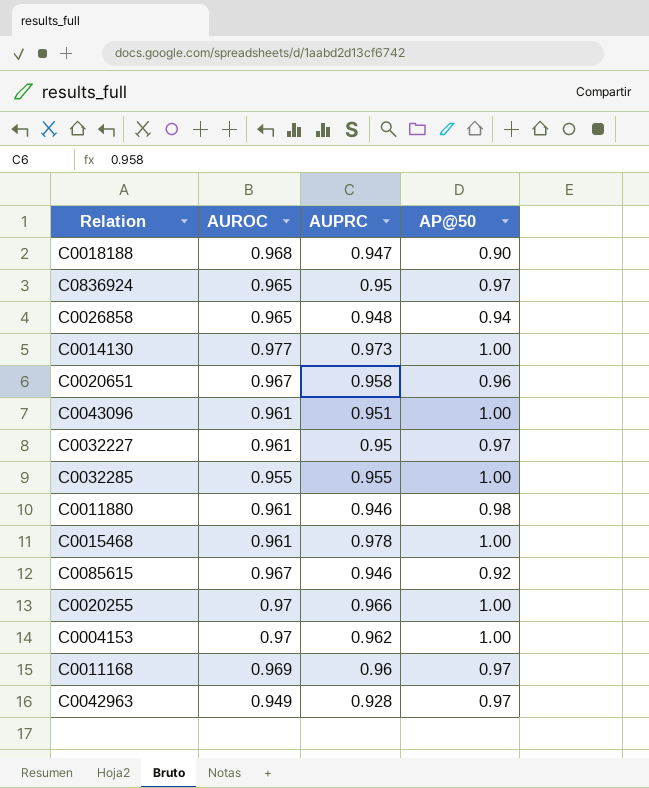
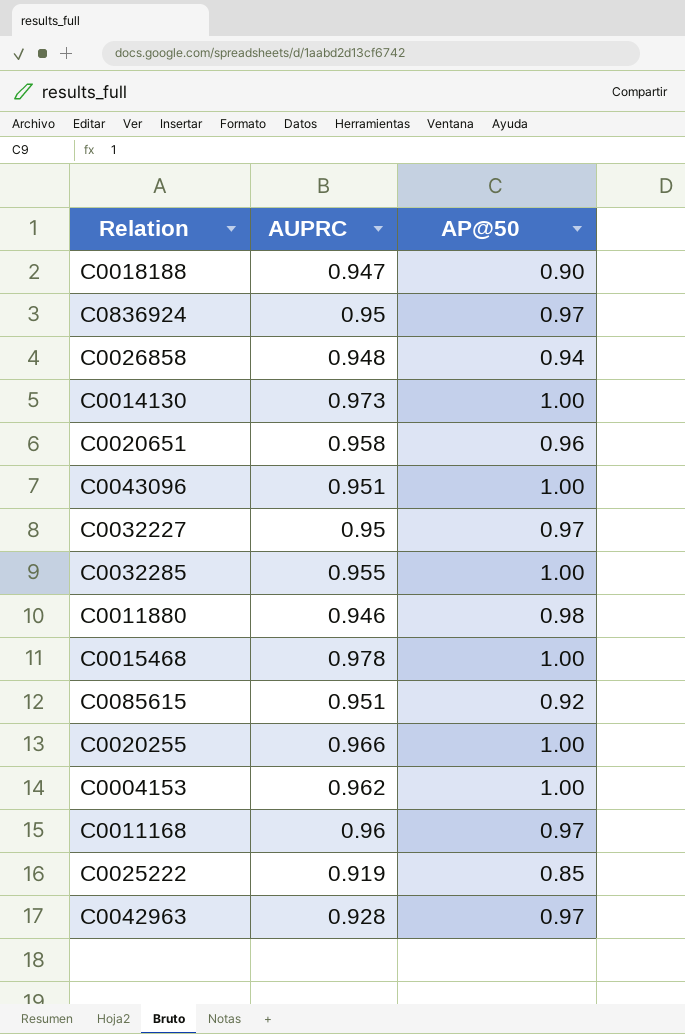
column AUROC | position: 2 -> none
C0085615 | AUPRC: 0.946 -> 0.951
row C0025222: none -> 0.919 | 0.85

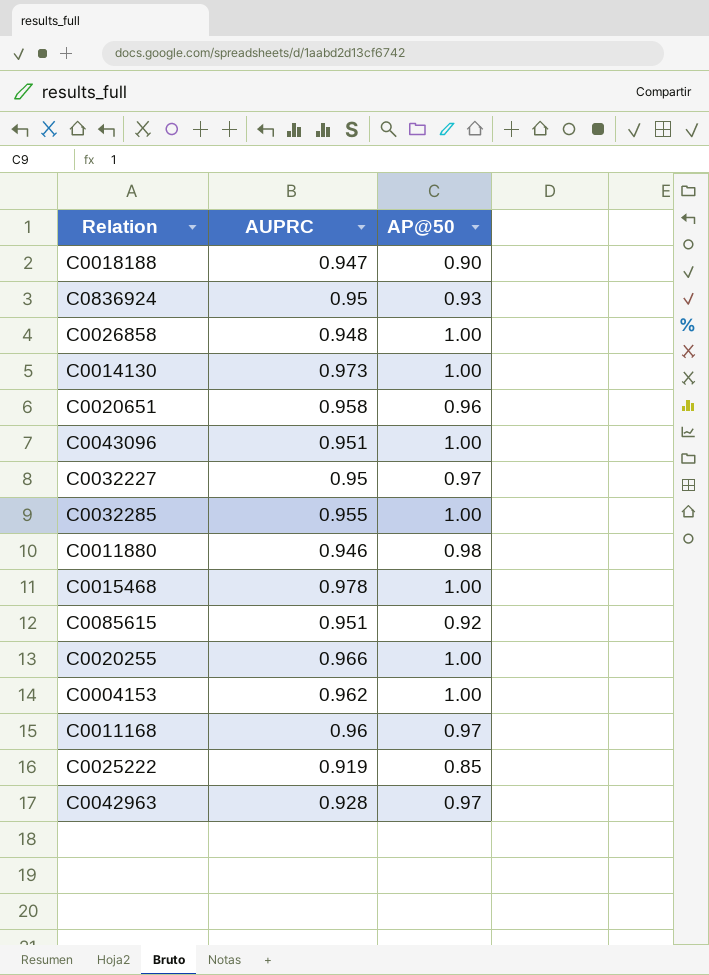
C0836924 | AP@50: 0.97 -> 0.93
C0026858 | AP@50: 0.94 -> 1.00

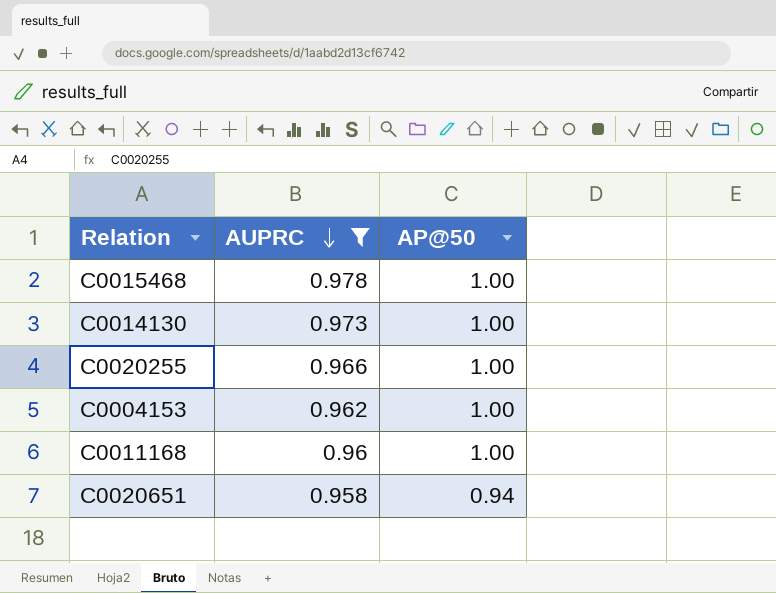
filter: none -> AUPRC >= 0.958
row order: none -> AUPRC descending
C0011168 | AP@50: 0.97 -> 1.00
C0020651 | AP@50: 0.96 -> 0.94

